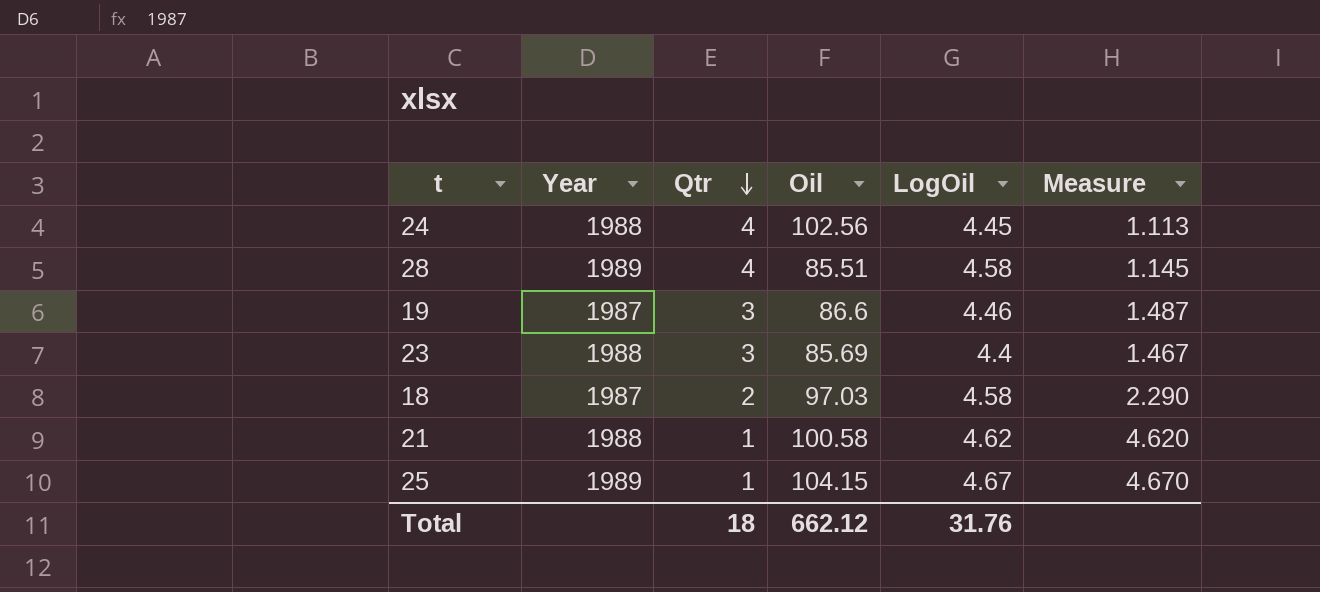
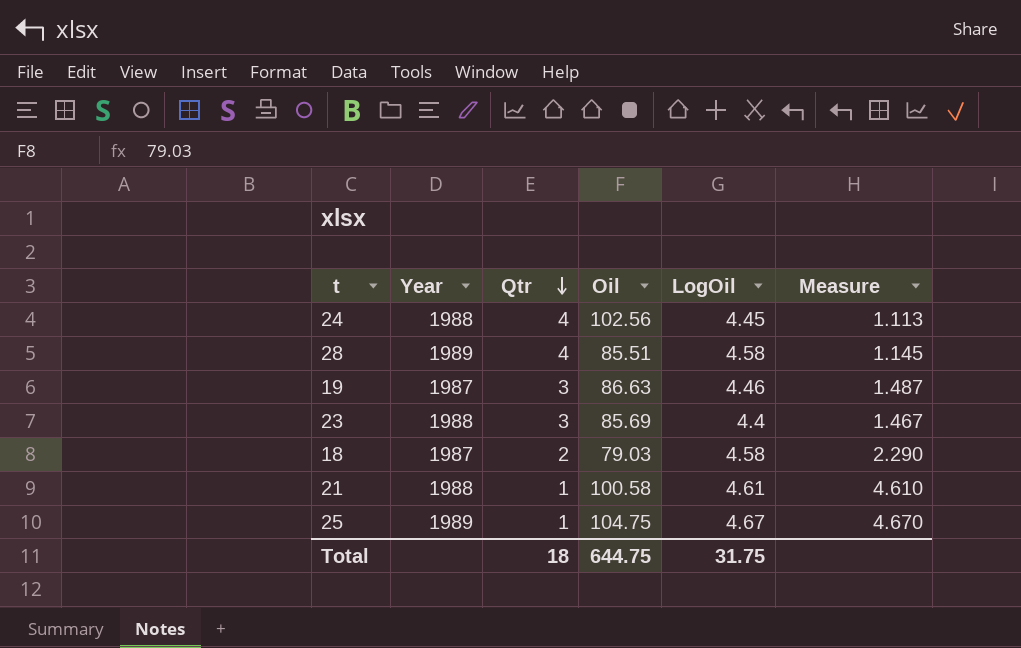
19 | Oil: 86.6 -> 86.63
18 | Oil: 97.03 -> 79.03
21 | LogOil: 4.62 -> 4.61
21 | Measure: 4.620 -> 4.610
25 | Oil: 104.15 -> 104.75
Total | Oil: 662.12 -> 644.75
Total | LogOil: 31.76 -> 31.75

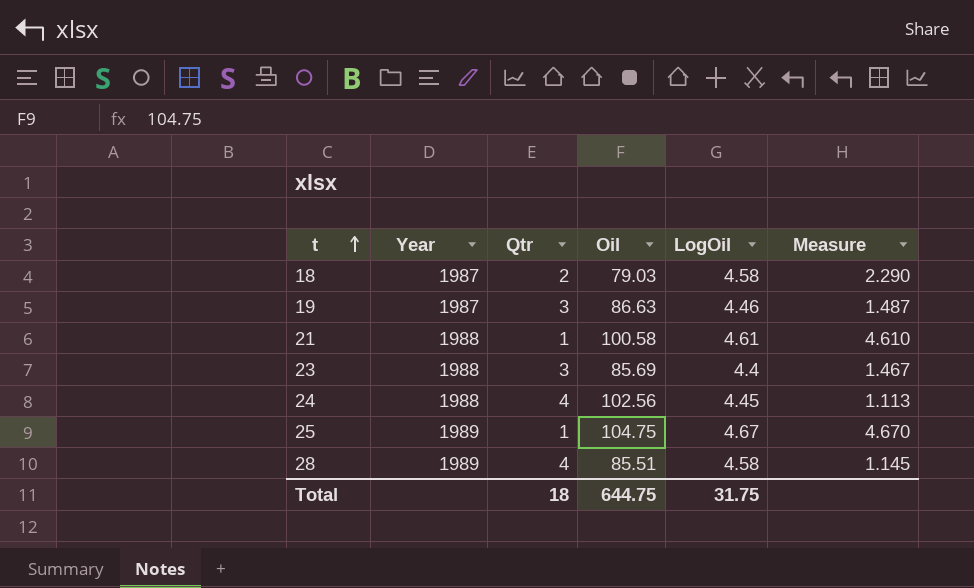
row order: Qtr descending -> t ascending

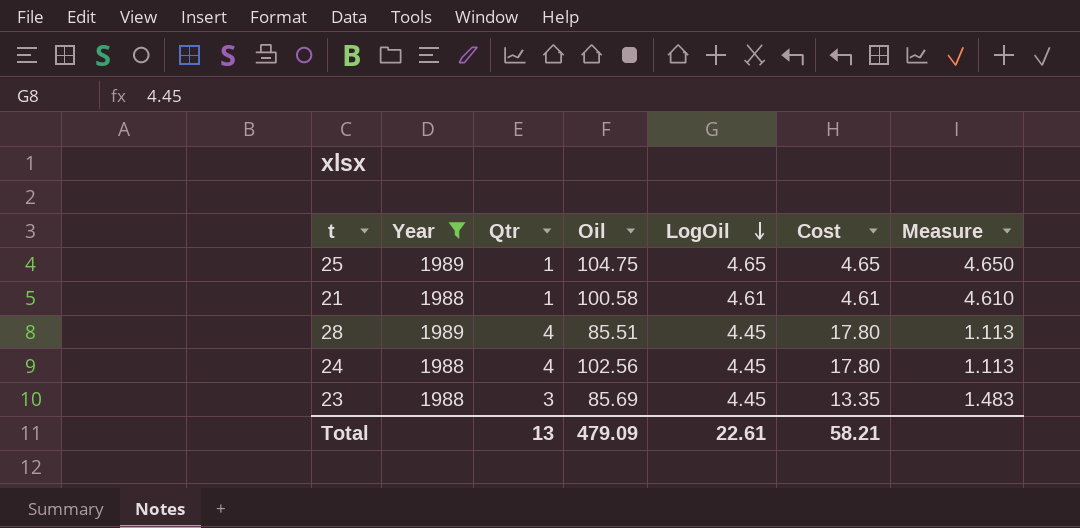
filter: none -> Year != 1987
row order: t ascending -> LogOil descending
column Cost | formula: none -> [Qtr] * [LogOil]
25 | LogOil: 4.67 -> 4.65
25 | Measure: 4.670 -> 4.650
28 | LogOil: 4.58 -> 4.45
28 | Measure: 1.145 -> 1.113
23 | LogOil: 4.4 -> 4.45
23 | Measure: 1.467 -> 1.483
Total | Qtr: 18 -> 13
Total | Oil: 644.75 -> 479.09
Total | LogOil: 31.75 -> 22.61

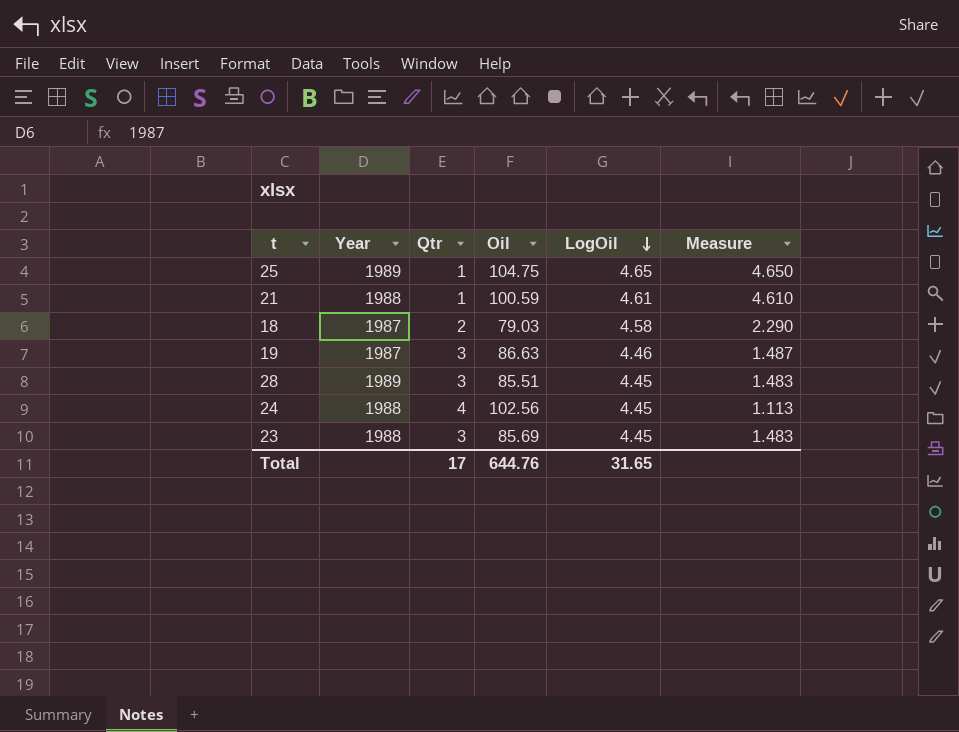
filter: Year != 1987 -> none
column Cost | formula: [Qtr] * [LogOil] -> none
21 | Oil: 100.58 -> 100.59
28 | Qtr: 4 -> 3
28 | Measure: 1.113 -> 1.483
Total | Qtr: 13 -> 17
Total | Oil: 479.09 -> 644.76
Total | LogOil: 22.61 -> 31.65

